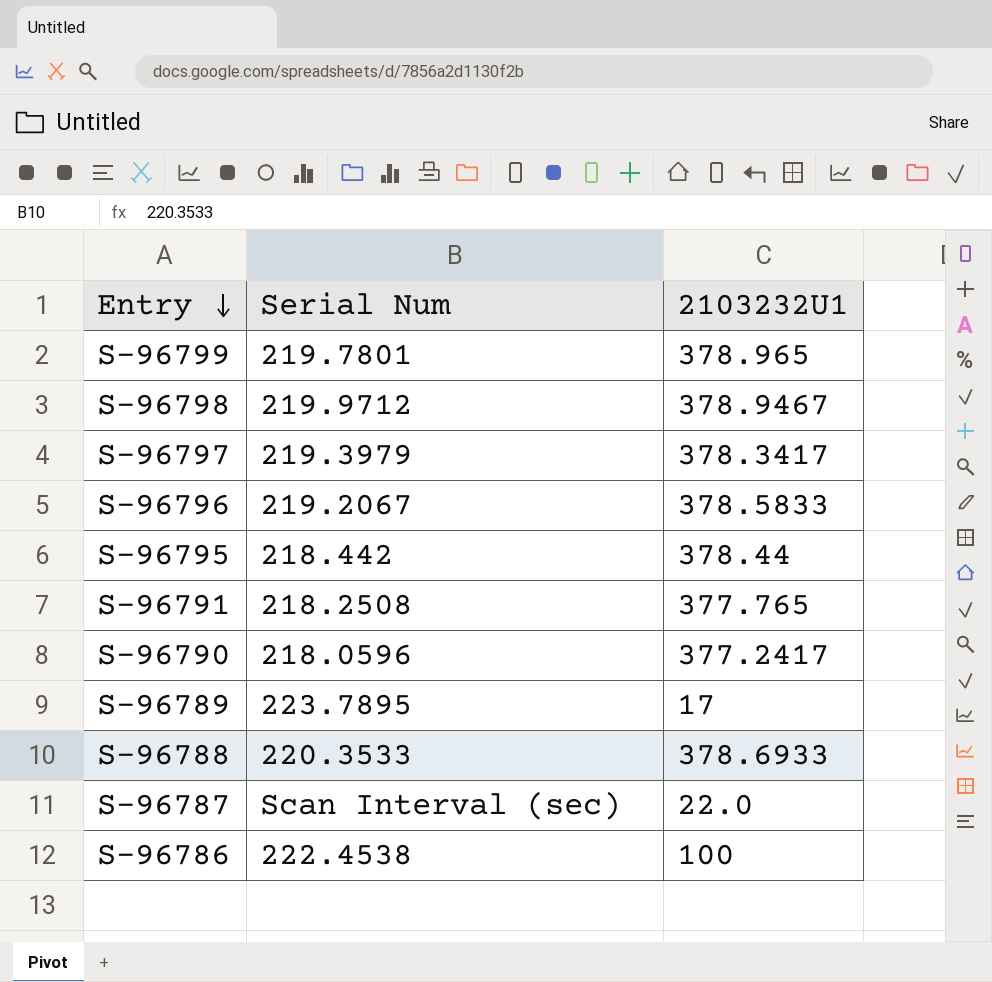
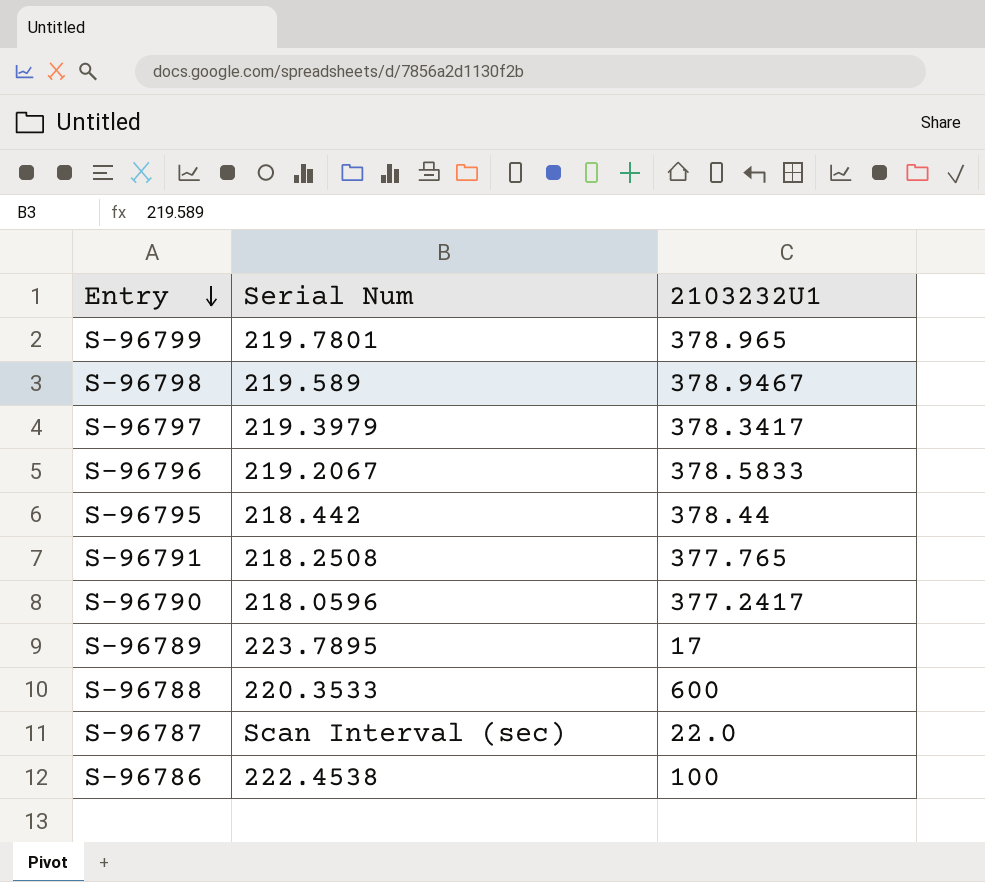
S-96798 | Serial Num: 219.9712 -> 219.589
S-96788 | 2103232U1: 378.6933 -> 600

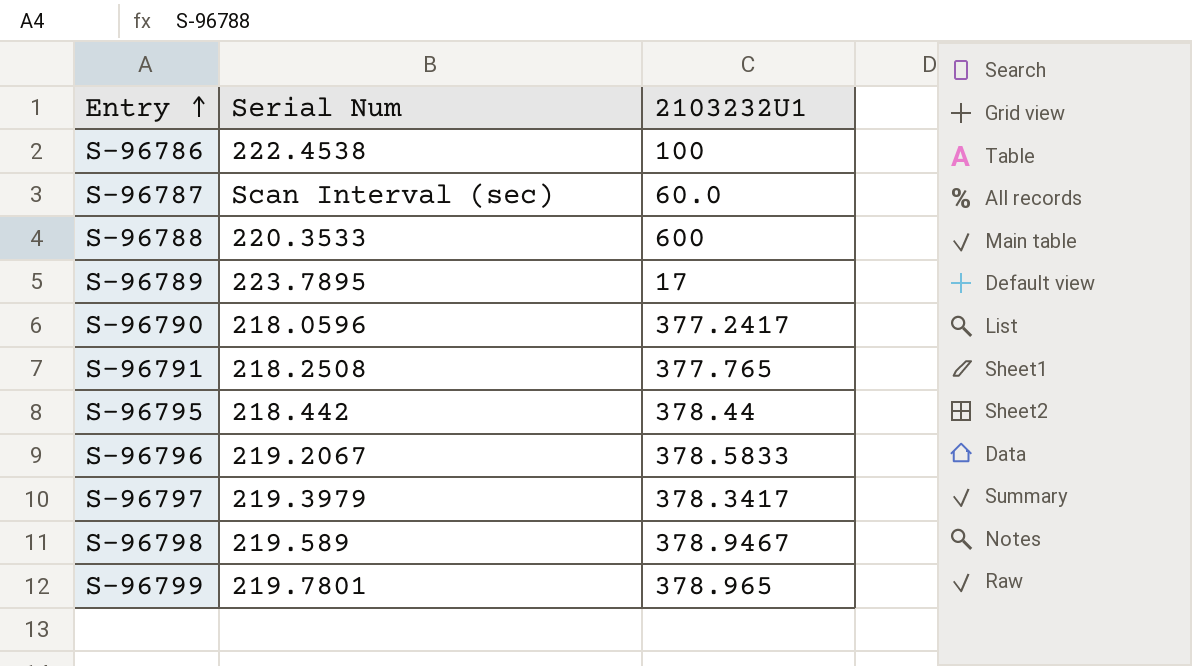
row order: Entry descending -> Entry ascending
S-96787 | 2103232U1: 22.0 -> 60.0

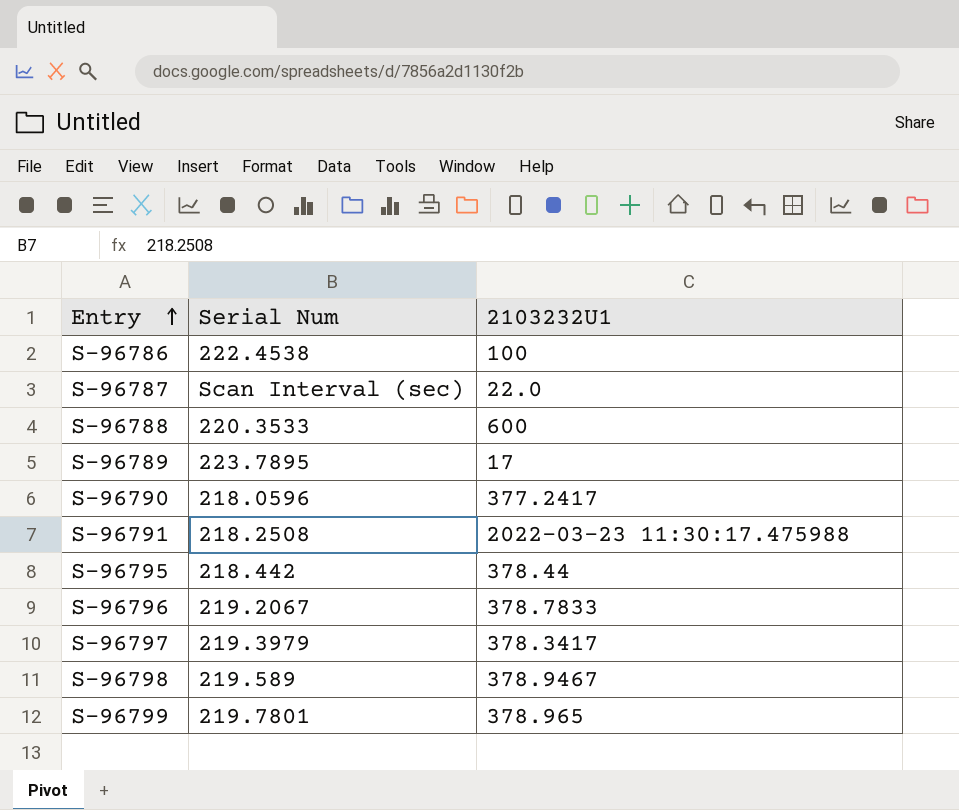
S-96787 | 2103232U1: 60.0 -> 22.0
S-96791 | 2103232U1: 377.765 -> 2022-03-23 11:30:17.475988
S-96796 | 2103232U1: 378.5833 -> 378.7833

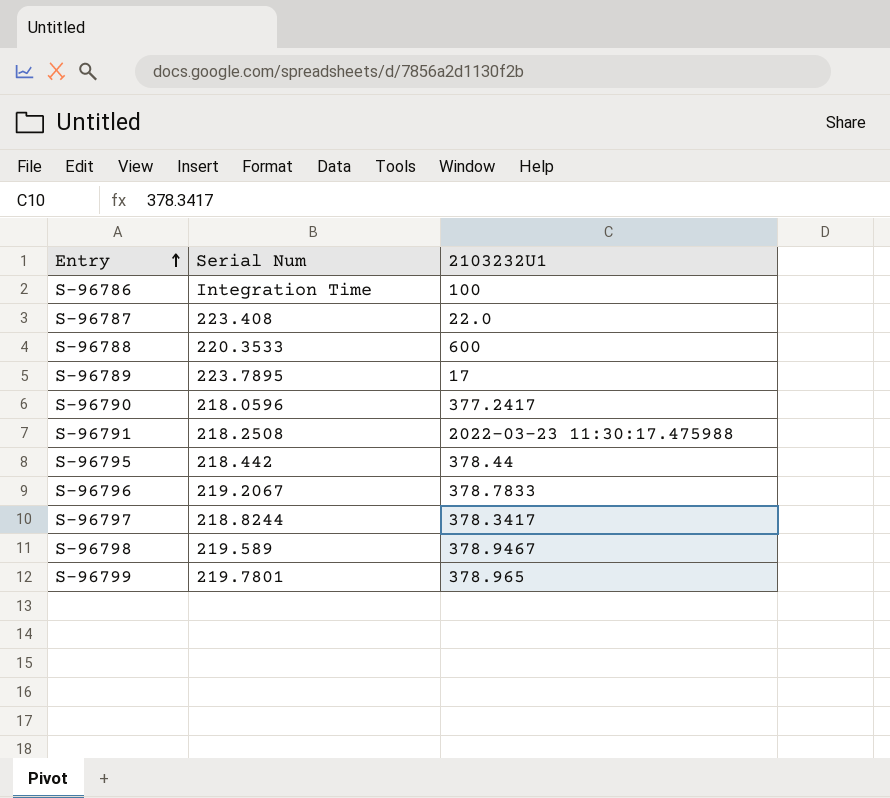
S-96786 | Serial Num: 222.4538 -> Integration Time
S-96787 | Serial Num: Scan Interval (sec) -> 223.408
S-96797 | Serial Num: 219.3979 -> 218.8244

